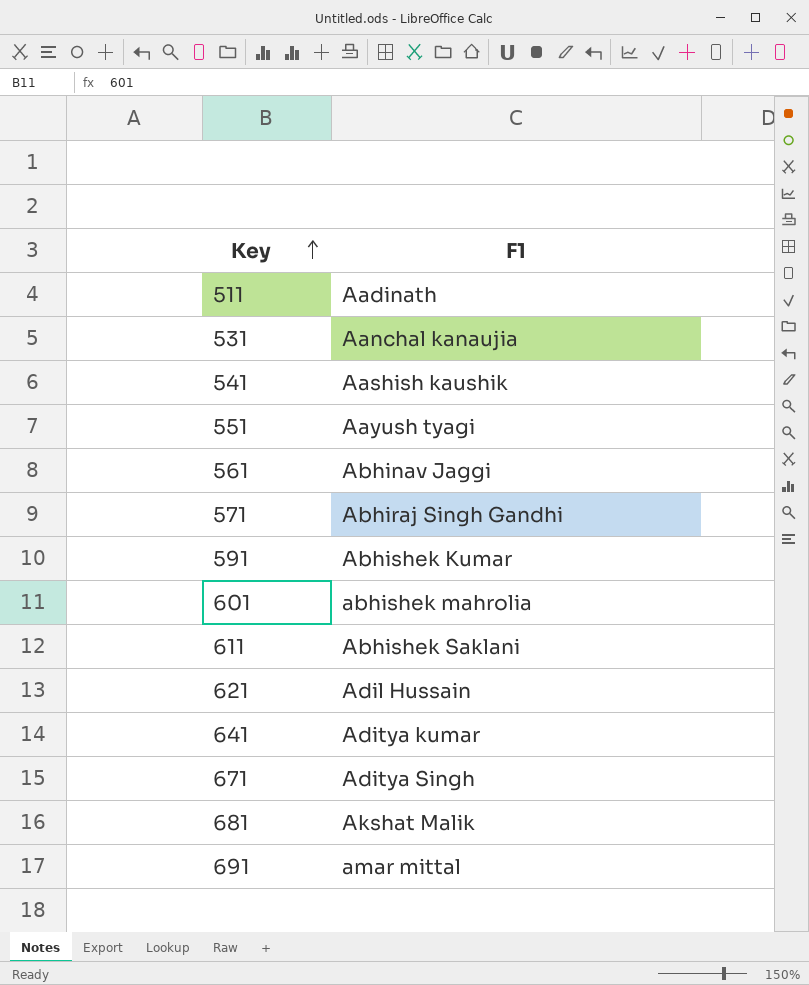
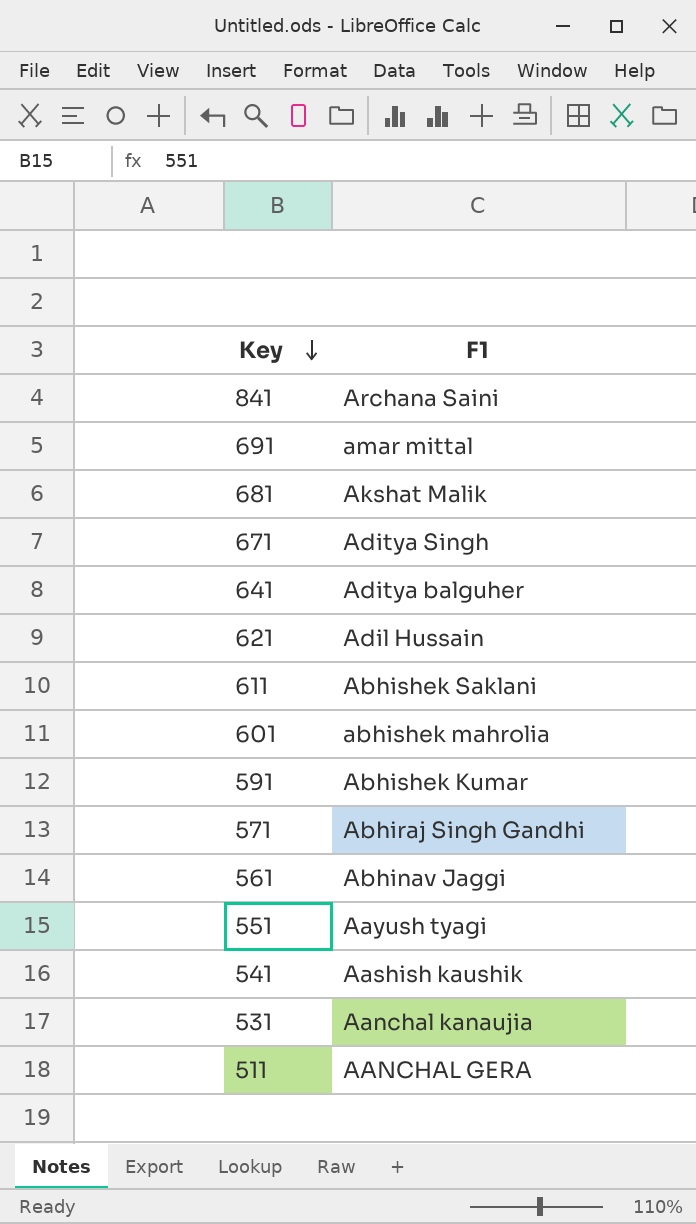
row order: Key ascending -> Key descending
row 841: none -> Archana Saini
641 | F1: Aditya kumar -> Aditya balguher
511 | F1: Aadinath -> AANCHAL GERA

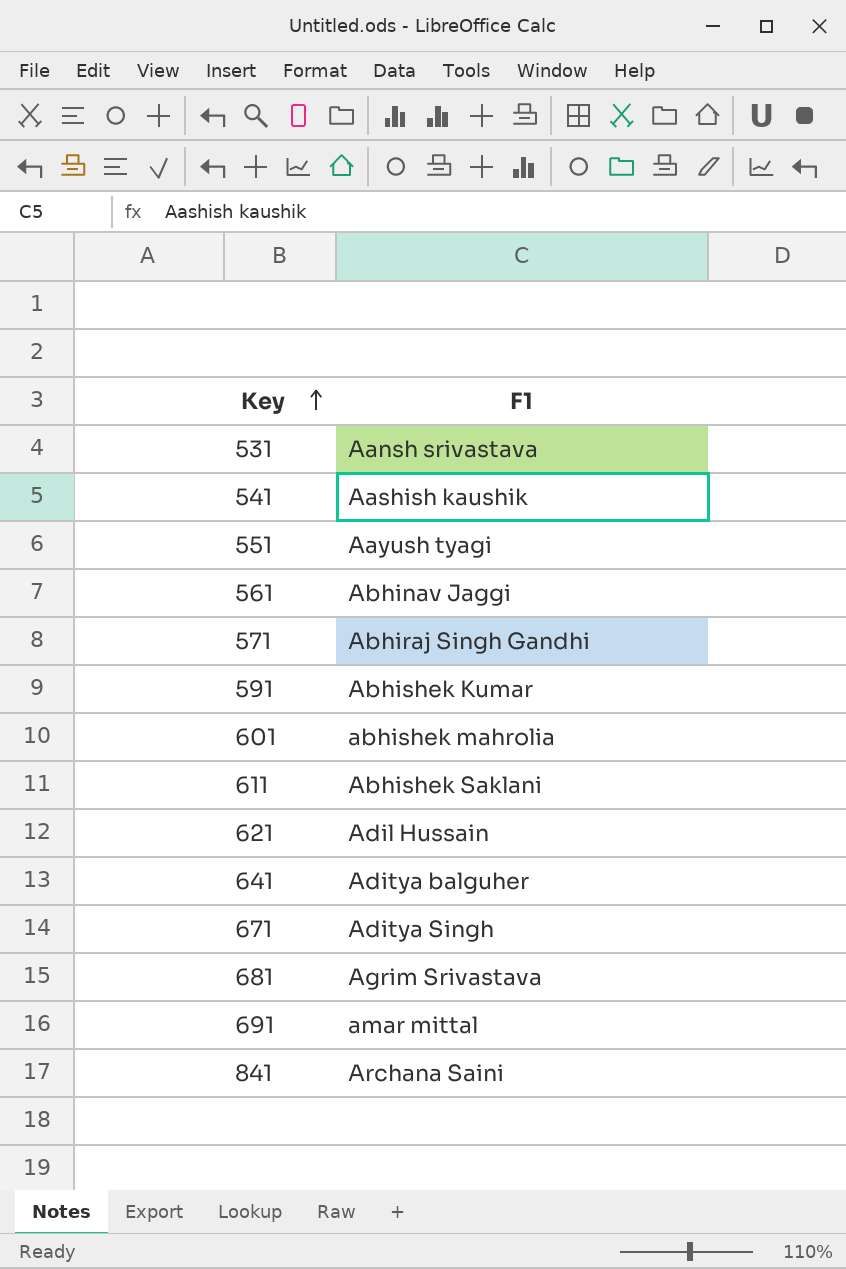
row order: Key descending -> Key ascending
row 511: AANCHAL GERA -> none
531 | F1: Aanchal kanaujia -> Aansh srivastava
681 | F1: Akshat Malik -> Agrim Srivastava

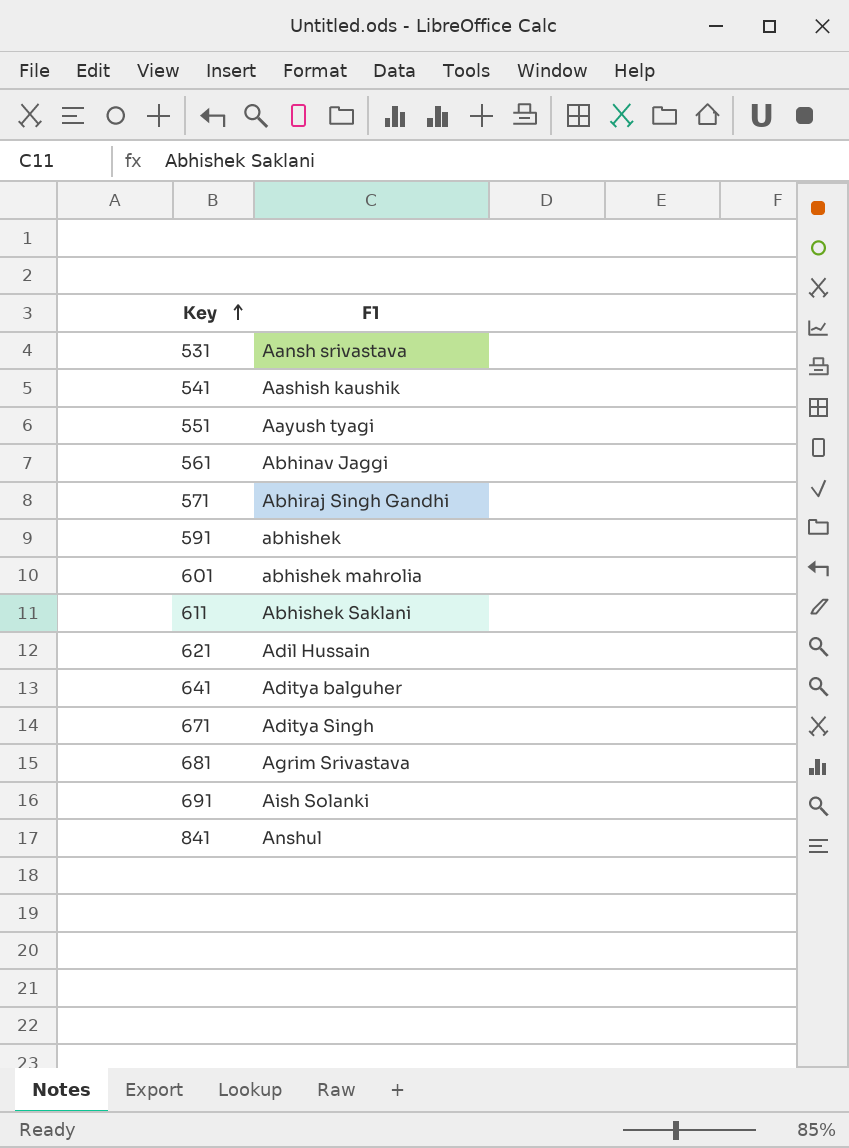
591 | F1: Abhishek Kumar -> abhishek
691 | F1: amar mittal -> Aish Solanki
841 | F1: Archana Saini -> Anshul

